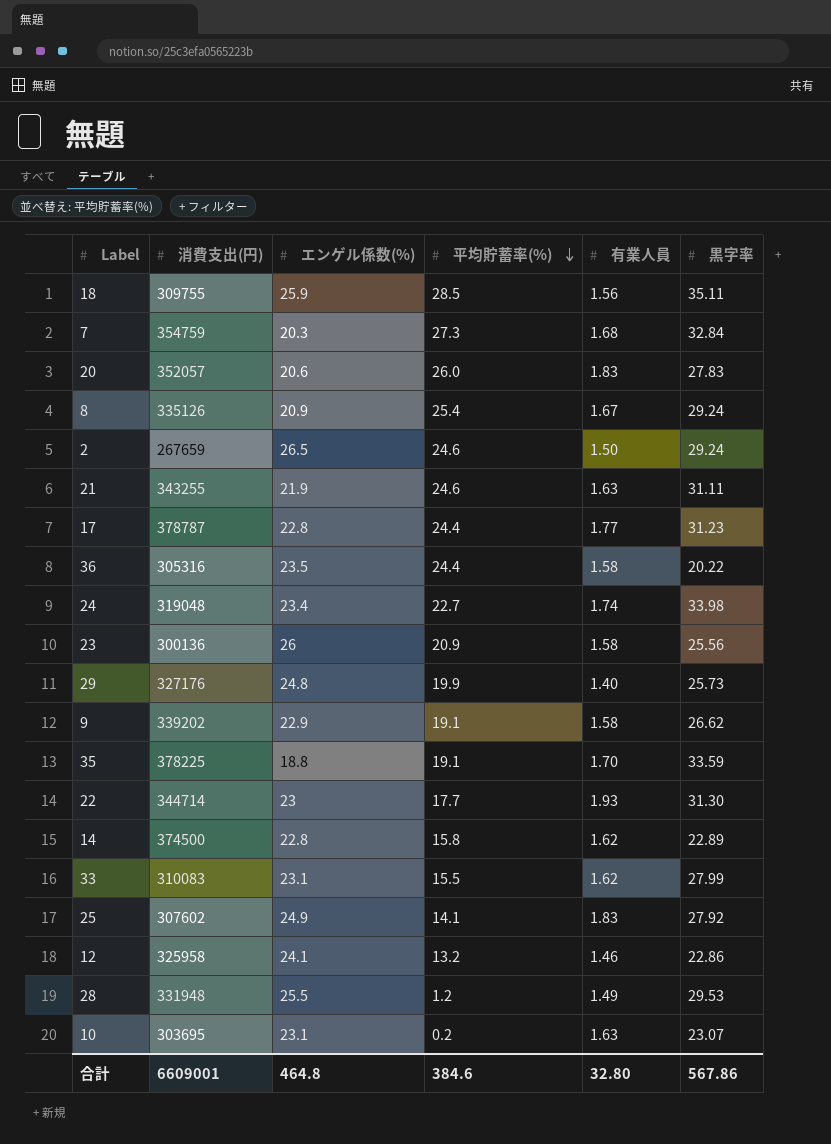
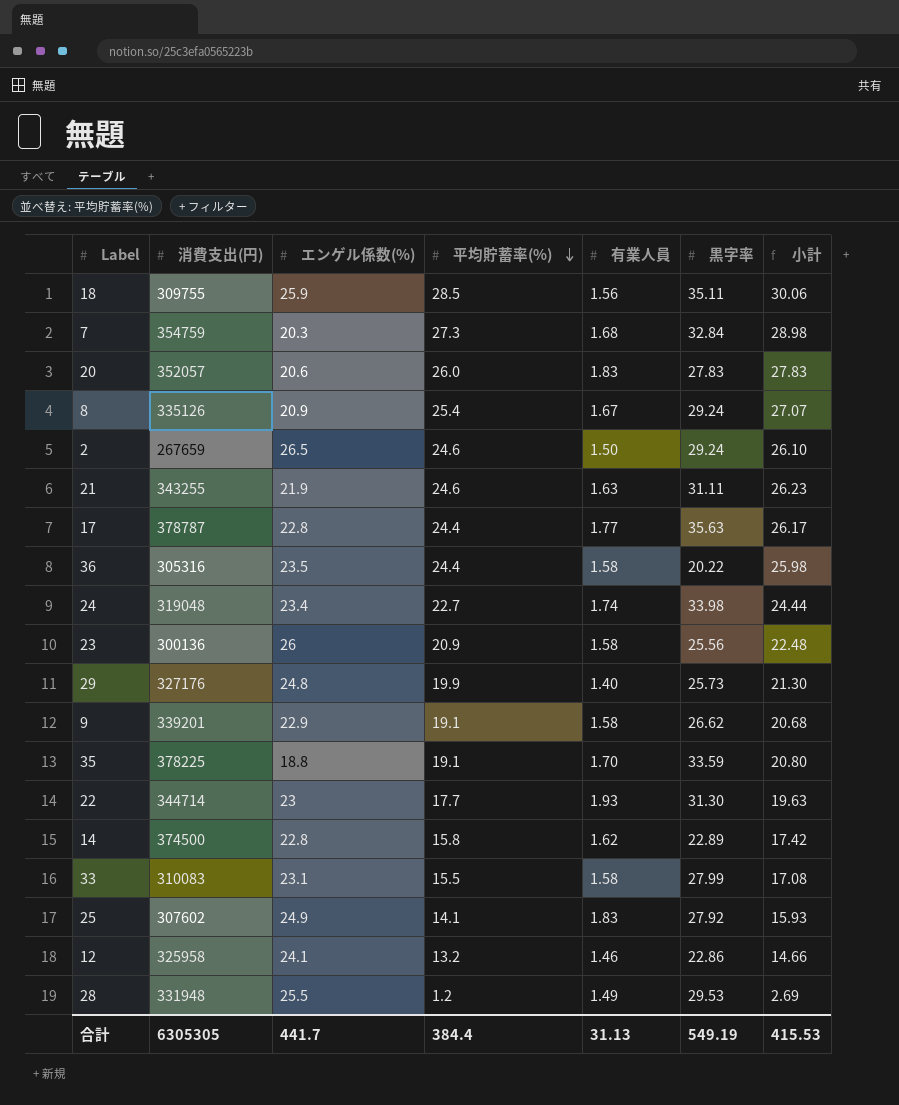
column 小計 | formula: none -> [平均貯蓄率(%)] + [有業人員]
row 10: 303695 | 23.1 | 0.2 | 1.63 | 23.07 -> none
17 | 黒字率: 31.23 -> 35.63
9 | 消費支出(円): 339202 -> 339201
33 | 有業人員: 1.62 -> 1.58
合計 | 消費支出(円): 6609001 -> 6305305
合計 | エンゲル係数(%): 464.8 -> 441.7
合計 | 平均貯蓄率(%): 384.6 -> 384.4
合計 | 有業人員: 32.80 -> 31.13
合計 | 黒字率: 567.86 -> 549.19

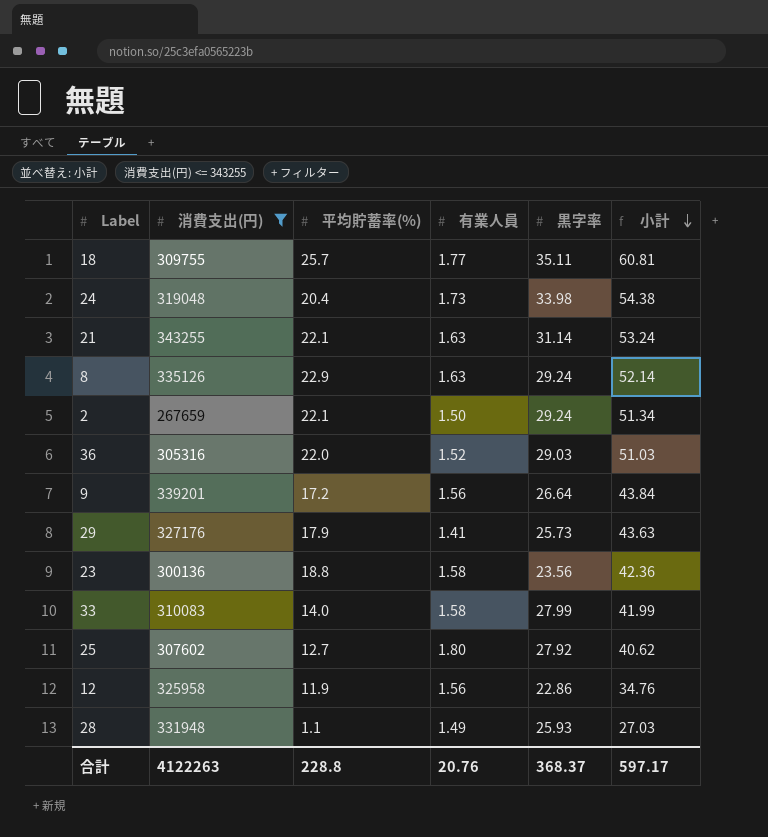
filter: none -> 消費支出(円) <= 343255
row order: 平均貯蓄率(%) descending -> 小計 descending
column エンゲル係数(%) | position: 3 -> none
column 小計 | formula: [平均貯蓄率(%)] + [有業人員] -> [平均貯蓄率(%)] + [黒字率]
18 | 平均貯蓄率(%): 28.5 -> 25.7
18 | 有業人員: 1.56 -> 1.77
24 | 平均貯蓄率(%): 22.7 -> 20.4
24 | 有業人員: 1.74 -> 1.73
21 | 平均貯蓄率(%): 24.6 -> 22.1
21 | 黒字率: 31.11 -> 31.14
8 | 平均貯蓄率(%): 25.4 -> 22.9
8 | 有業人員: 1.67 -> 1.63
2 | 平均貯蓄率(%): 24.6 -> 22.1
36 | 平均貯蓄率(%): 24.4 -> 22.0
36 | 有業人員: 1.58 -> 1.52
36 | 黒字率: 20.22 -> 29.03
9 | 平均貯蓄率(%): 19.1 -> 17.2
9 | 有業人員: 1.58 -> 1.56
9 | 黒字率: 26.62 -> 26.64
29 | 平均貯蓄率(%): 19.9 -> 17.9
29 | 有業人員: 1.40 -> 1.41
23 | 平均貯蓄率(%): 20.9 -> 18.8
23 | 黒字率: 25.56 -> 23.56
33 | 平均貯蓄率(%): 15.5 -> 14.0
25 | 平均貯蓄率(%): 14.1 -> 12.7
25 | 有業人員: 1.83 -> 1.80
12 | 平均貯蓄率(%): 13.2 -> 11.9
12 | 有業人員: 1.46 -> 1.56
28 | 平均貯蓄率(%): 1.2 -> 1.1
28 | 黒字率: 29.53 -> 25.93
合計 | 消費支出(円): 6305305 -> 4122263
合計 | 平均貯蓄率(%): 384.4 -> 228.8
合計 | 有業人員: 31.13 -> 20.76
合計 | 黒字率: 549.19 -> 368.37
合計 | 小計: 415.53 -> 597.17

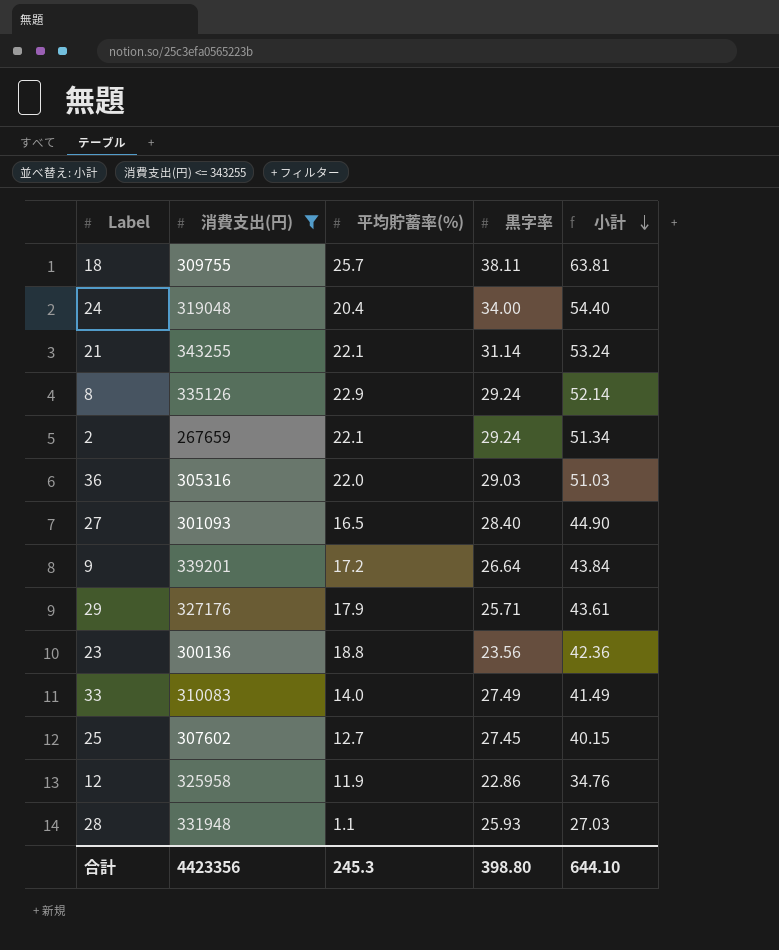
column 有業人員 | position: 4 -> none
18 | 黒字率: 35.11 -> 38.11
18 | 小計: 60.81 -> 63.81
24 | 黒字率: 33.98 -> 34.00
24 | 小計: 54.38 -> 54.40
row 27: none -> 301093 | 16.5 | 28.40 | 44.90
29 | 黒字率: 25.73 -> 25.71
29 | 小計: 43.63 -> 43.61
33 | 黒字率: 27.99 -> 27.49
33 | 小計: 41.99 -> 41.49
25 | 黒字率: 27.92 -> 27.45
25 | 小計: 40.62 -> 40.15
合計 | 消費支出(円): 4122263 -> 4423356
合計 | 平均貯蓄率(%): 228.8 -> 245.3
合計 | 黒字率: 368.37 -> 398.80
合計 | 小計: 597.17 -> 644.10

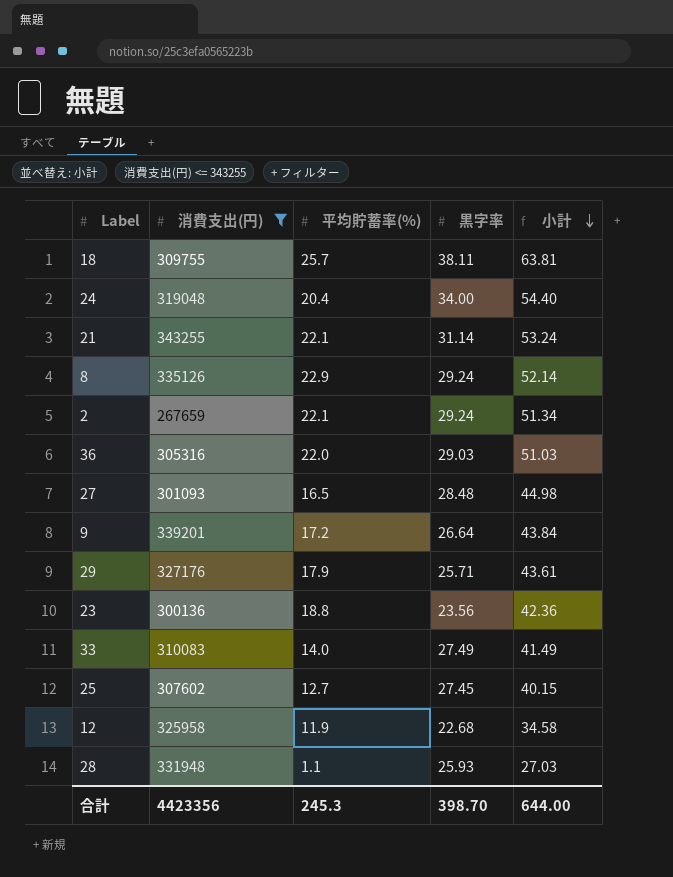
27 | 黒字率: 28.40 -> 28.48
27 | 小計: 44.90 -> 44.98
12 | 黒字率: 22.86 -> 22.68
12 | 小計: 34.76 -> 34.58
合計 | 黒字率: 398.80 -> 398.70
合計 | 小計: 644.10 -> 644.00

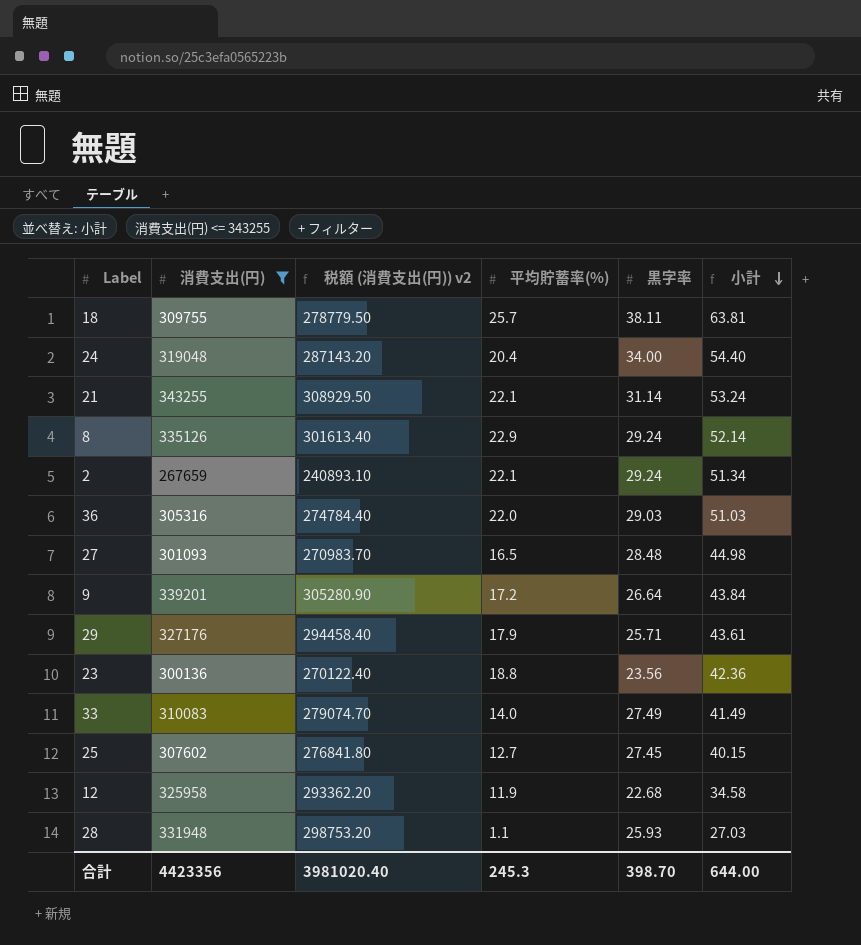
column 税額 (消費支出(円)) v2 | formula: none -> [消費支出(円)] * 0.9

